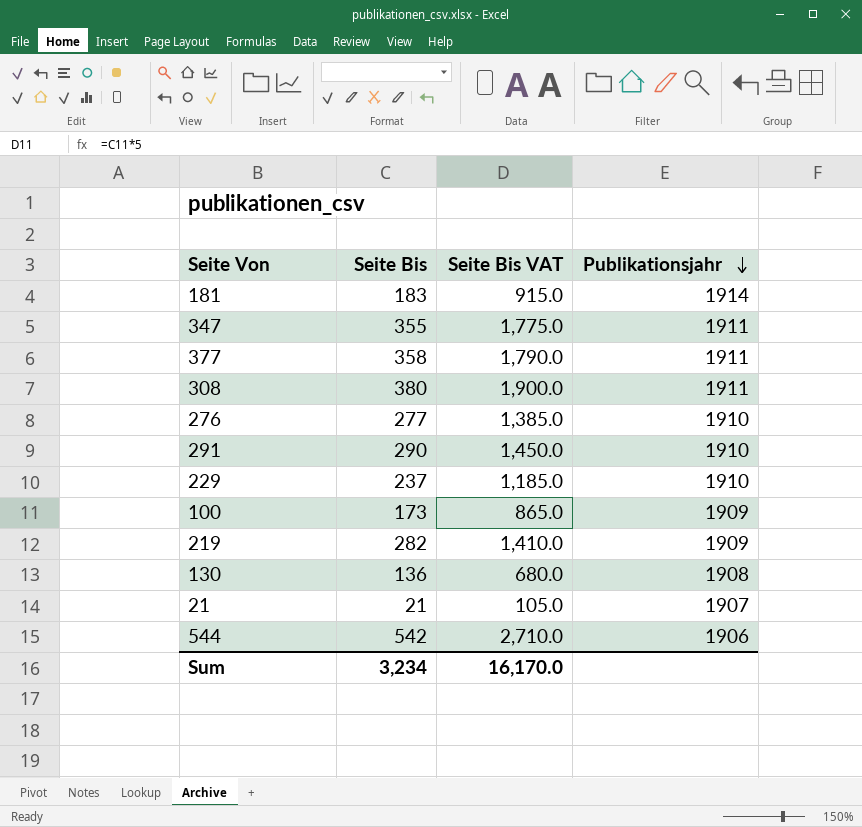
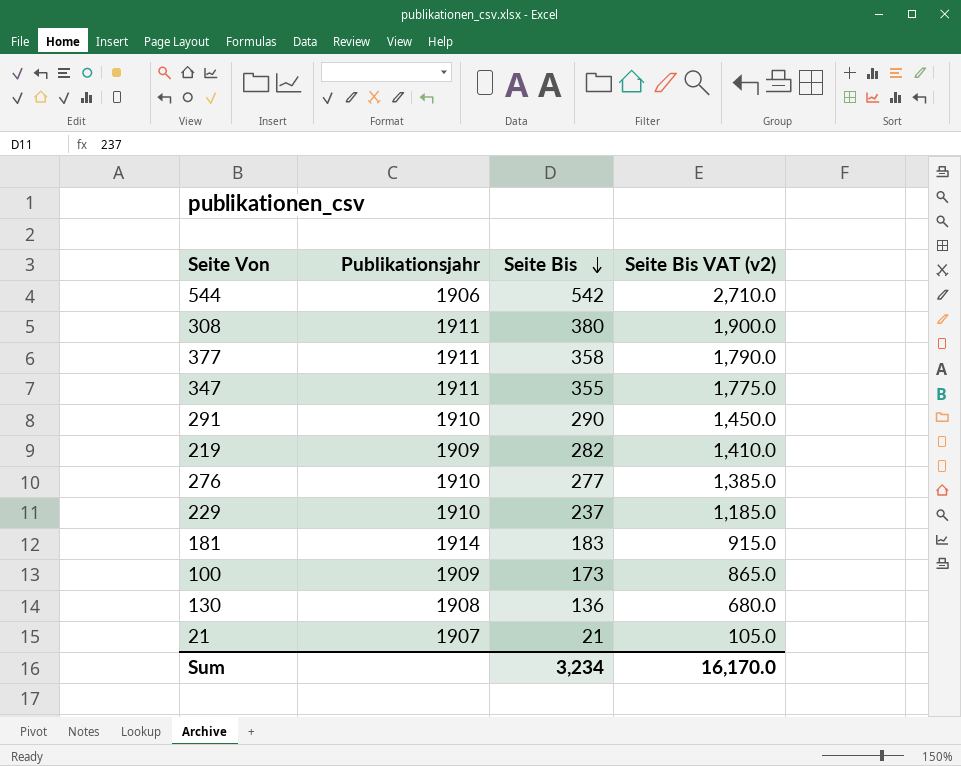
row order: Publikationsjahr descending -> Seite Bis descending
column Publikationsjahr | position: 4 -> 2
column name: Seite Bis VAT -> Seite Bis VAT (v2)

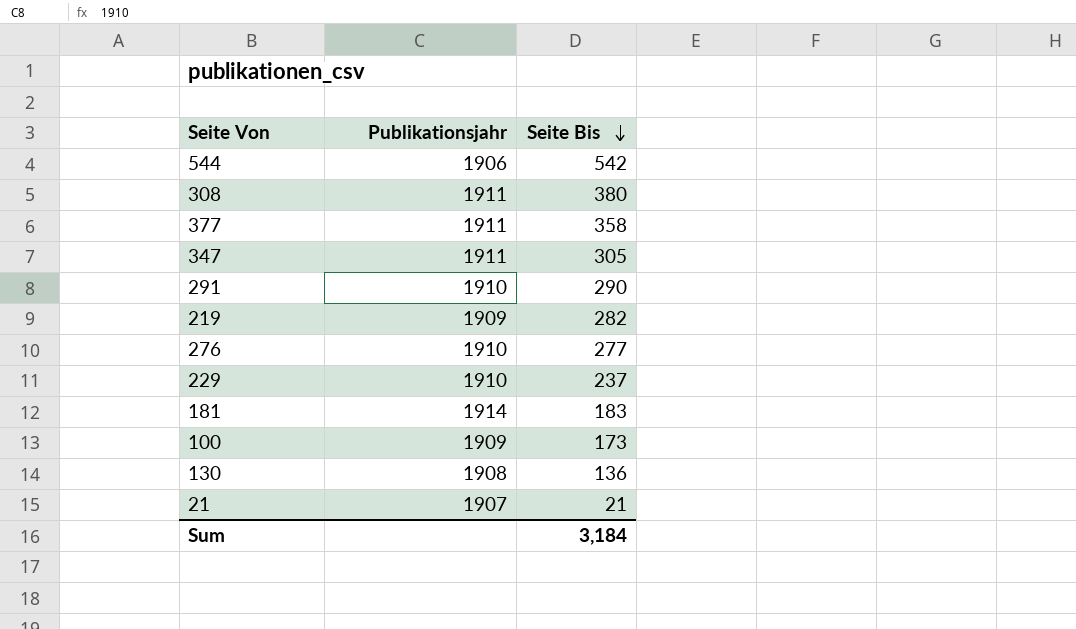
column Seite Bis VAT (v2) | formula: [Seite Bis] * 5 -> none
347 | Seite Bis: 355 -> 305
Sum | Seite Bis: 3,234 -> 3,184

